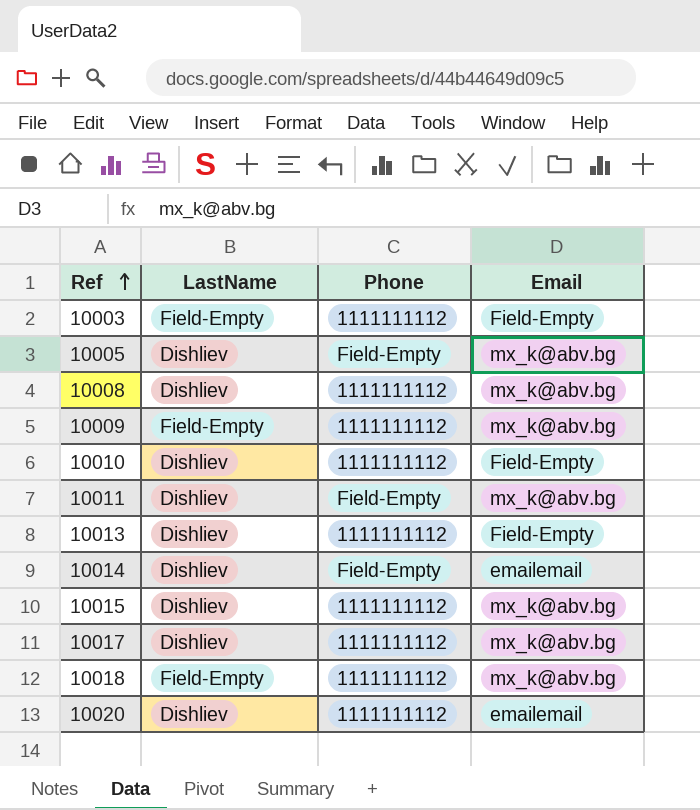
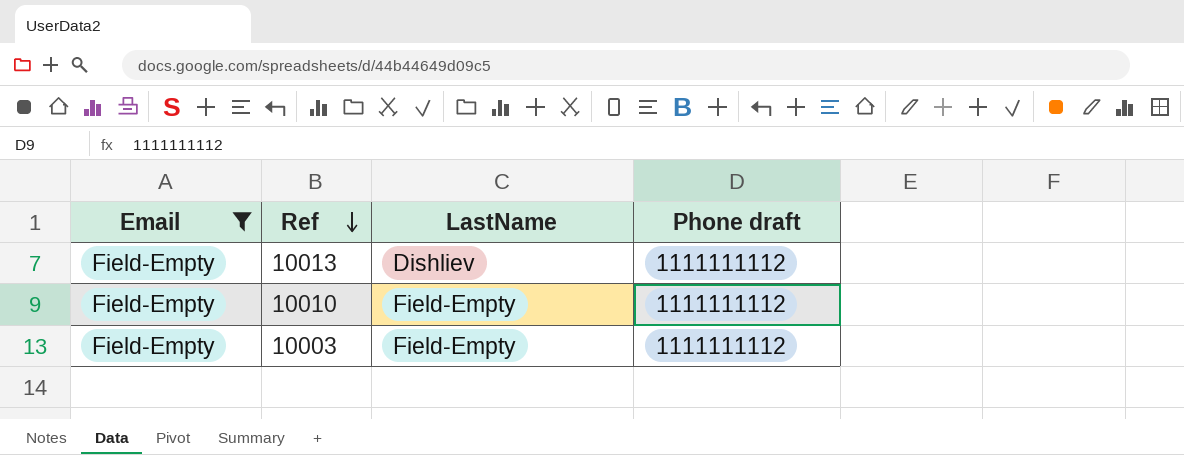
filter: none -> Email = Field-Empty
row order: Ref ascending -> Ref descending
column Email | position: 4 -> 1
column name: Phone -> Phone draft
10010 | LastName: Dishliev -> Field-Empty

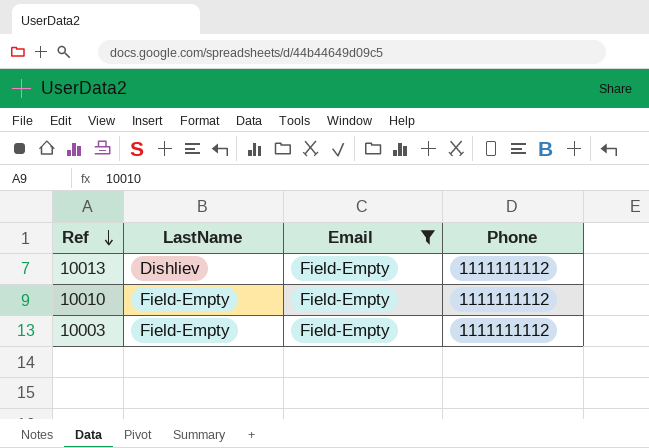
column Email | position: 1 -> 3
column name: Phone draft -> Phone

